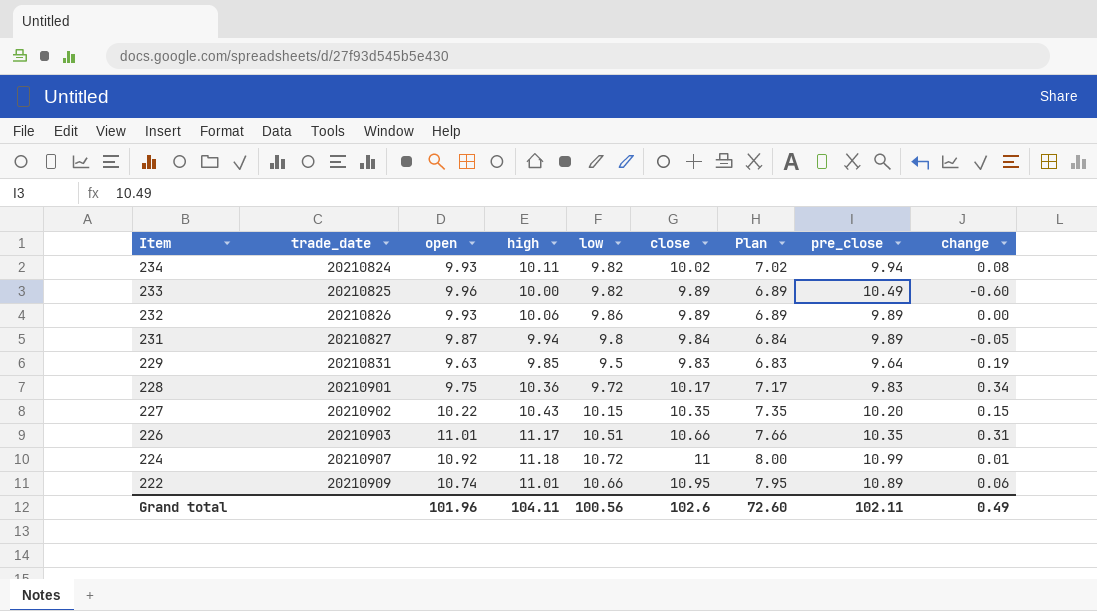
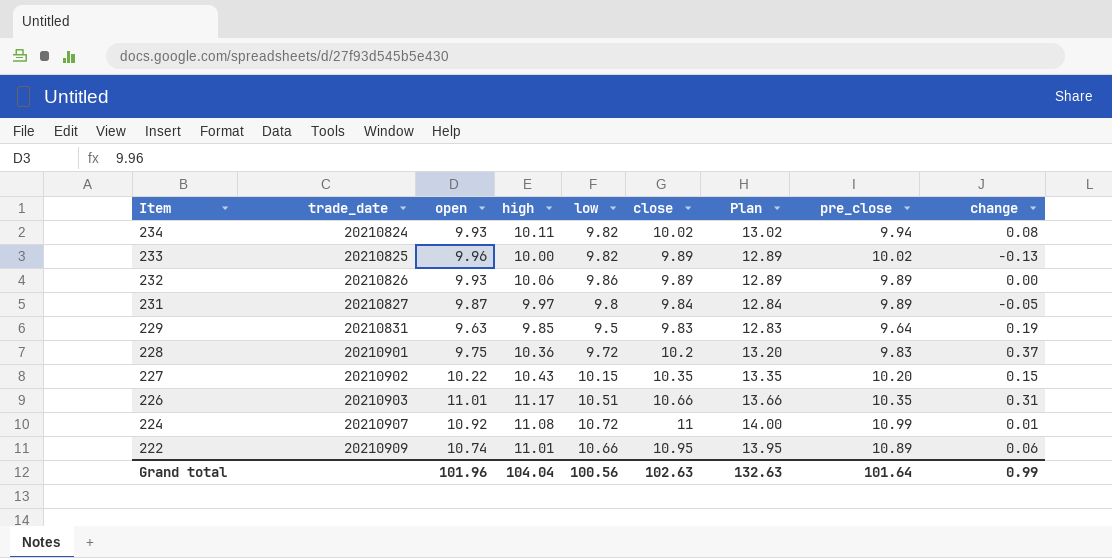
column Plan | formula: [close] - 3 -> [close] + 3
233 | pre_close: 10.49 -> 10.02
233 | change: -0.60 -> -0.13
231 | high: 9.94 -> 9.97
228 | close: 10.17 -> 10.2
228 | change: 0.34 -> 0.37
224 | high: 11.18 -> 11.08
Grand total | high: 104.11 -> 104.04
Grand total | close: 102.6 -> 102.63
Grand total | Plan: 72.60 -> 132.63
Grand total | pre_close: 102.11 -> 101.64
Grand total | change: 0.49 -> 0.99

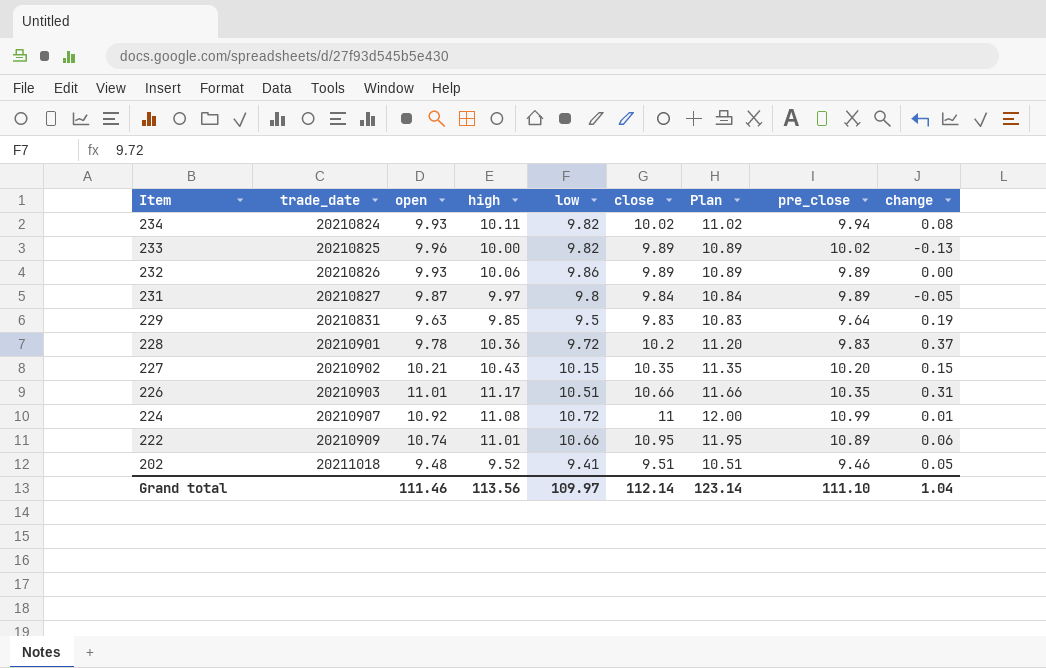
column Plan | formula: [close] + 3 -> [close] + 1
228 | open: 9.75 -> 9.78
227 | open: 10.22 -> 10.21
row 202: none -> 20211018 | 9.48 | 9.52 | 9.41 | 9.51 | 10.51 | 9.46 | 0.05
Grand total | open: 101.96 -> 111.46
Grand total | high: 104.04 -> 113.56
Grand total | low: 100.56 -> 109.97
Grand total | close: 102.63 -> 112.14
Grand total | Plan: 132.63 -> 123.14
Grand total | pre_close: 101.64 -> 111.10
Grand total | change: 0.99 -> 1.04

